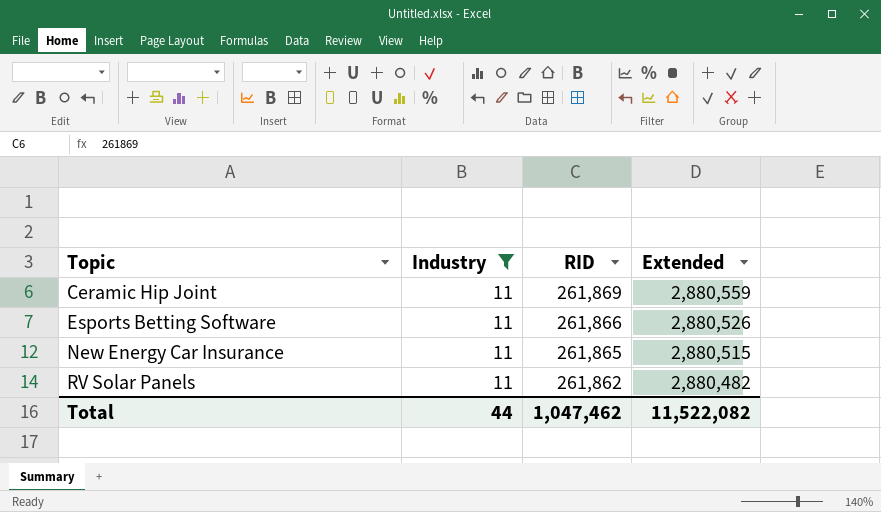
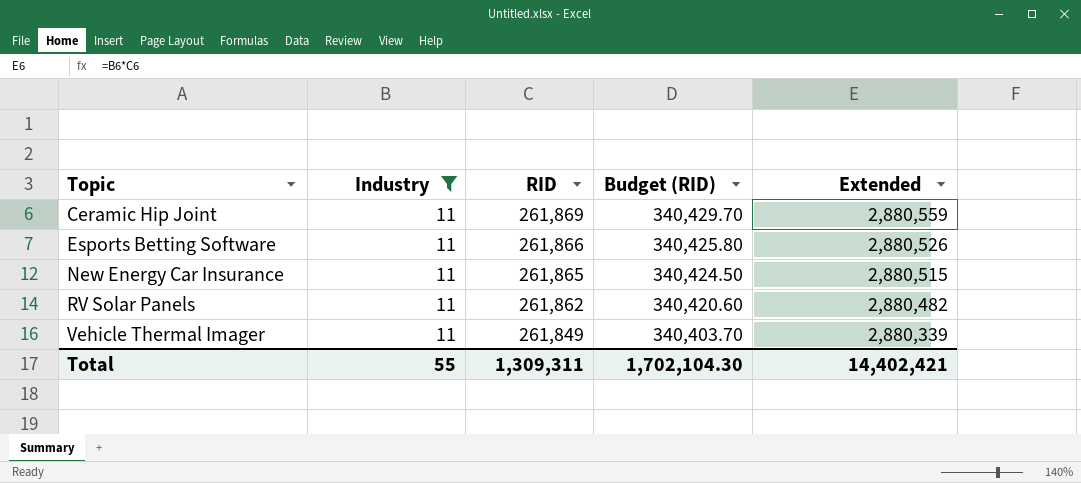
column Budget (RID) | formula: none -> [RID] * 1.3
row Vehicle Thermal Imager: none -> 11 | 261,849 | 340,403.70 | 2,880,339
Total | Industry: 44 -> 55
Total | RID: 1,047,462 -> 1,309,311
Total | Extended: 11,522,082 -> 14,402,421

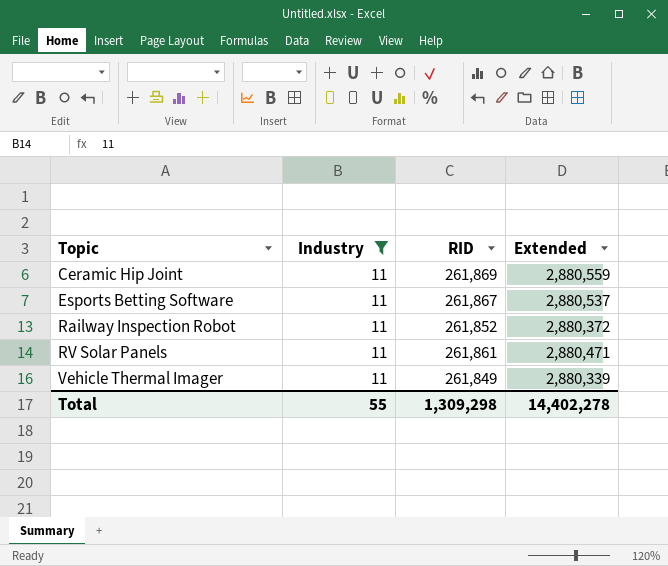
column Budget (RID) | formula: [RID] * 1.3 -> none
row New Energy Car Insurance: 11 | 261,865 | 340,424.50 | 2,880,515 -> none
Esports Betting Software | RID: 261,866 -> 261,867
Esports Betting Software | Extended: 2,880,526 -> 2,880,537
row Railway Inspection Robot: none -> 11 | 261,852 | 2,880,372
RV Solar Panels | RID: 261,862 -> 261,861
RV Solar Panels | Extended: 2,880,482 -> 2,880,471
Total | RID: 1,309,311 -> 1,309,298
Total | Extended: 14,402,421 -> 14,402,278

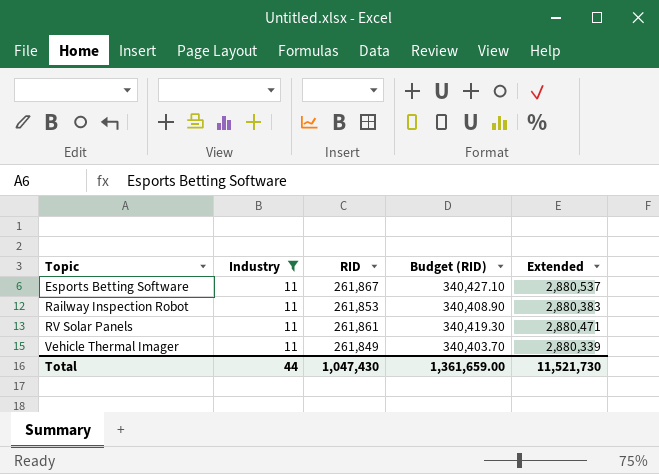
column Budget (RID) | formula: none -> [RID] * 1.3
row Ceramic Hip Joint: 11 | 261,869 | 2,880,559 -> none
Railway Inspection Robot | RID: 261,852 -> 261,853
Railway Inspection Robot | Extended: 2,880,372 -> 2,880,383
Total | Industry: 55 -> 44
Total | RID: 1,309,298 -> 1,047,430
Total | Extended: 14,402,278 -> 11,521,730

